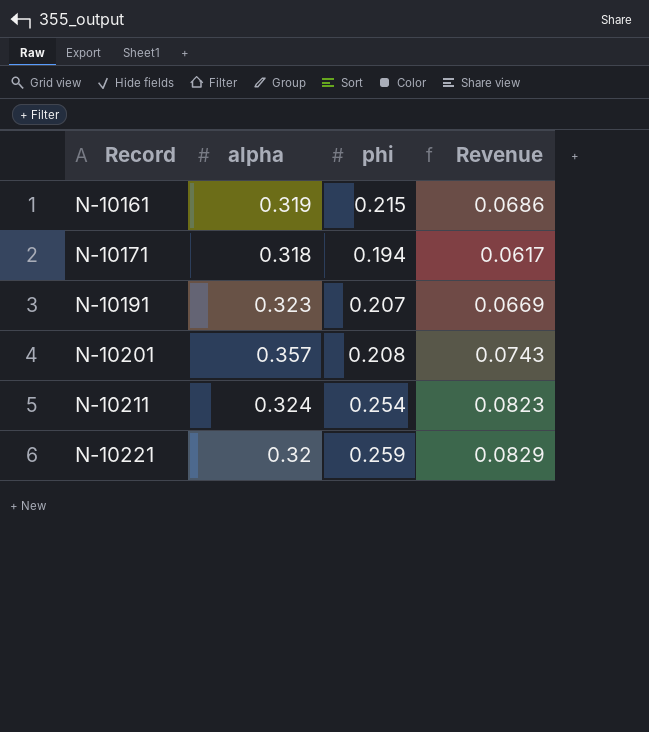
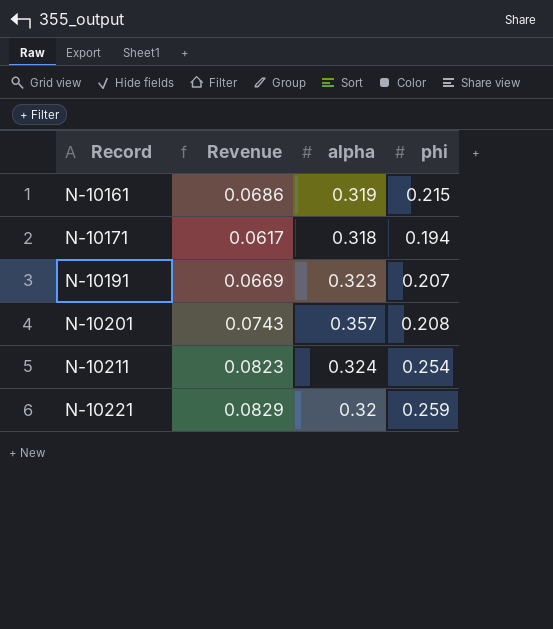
column Revenue | position: 4 -> 2

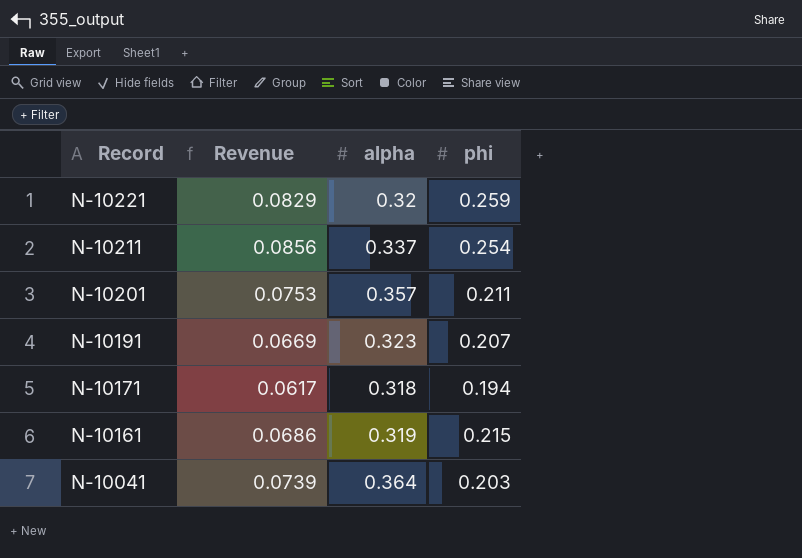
row order: Record ascending -> Record descending
N-10211 | Revenue: 0.0823 -> 0.0856
N-10211 | alpha: 0.324 -> 0.337
N-10201 | Revenue: 0.0743 -> 0.0753
N-10201 | phi: 0.208 -> 0.211
row N-10041: none -> 0.0739 | 0.364 | 0.203

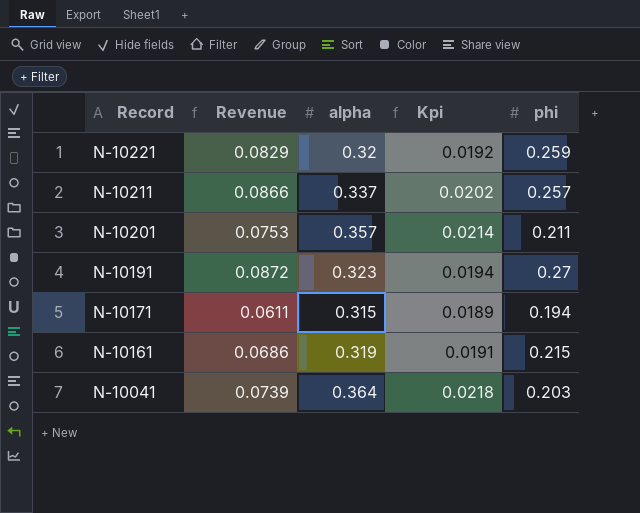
column Kpi | formula: none -> [alpha] * 0.06
N-10211 | Revenue: 0.0856 -> 0.0866
N-10211 | phi: 0.254 -> 0.257
N-10191 | Revenue: 0.0669 -> 0.0872
N-10191 | phi: 0.207 -> 0.27
N-10171 | Revenue: 0.0617 -> 0.0611
N-10171 | alpha: 0.318 -> 0.315

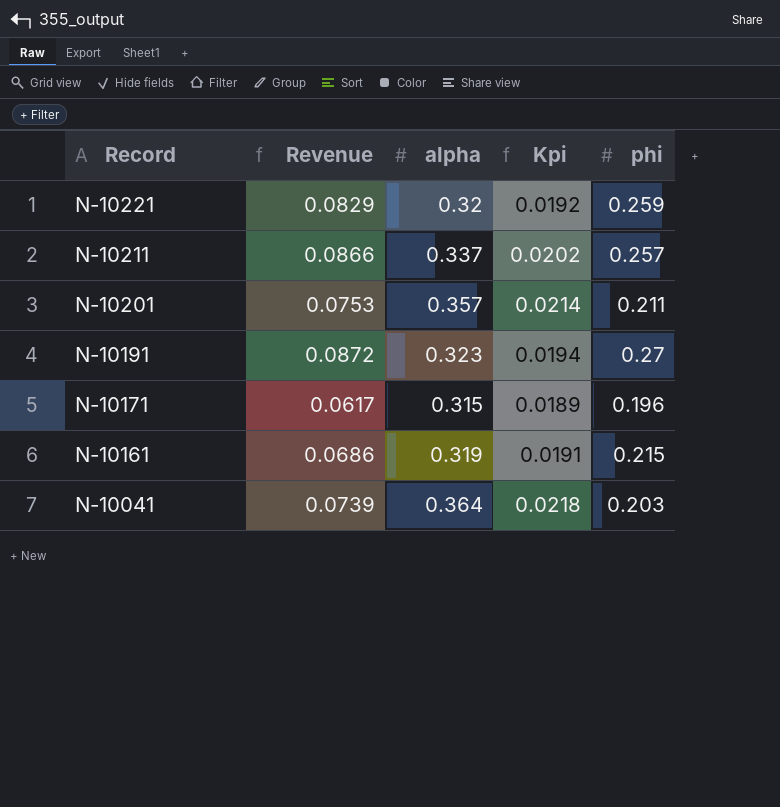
N-10171 | Revenue: 0.0611 -> 0.0617
N-10171 | phi: 0.194 -> 0.196

